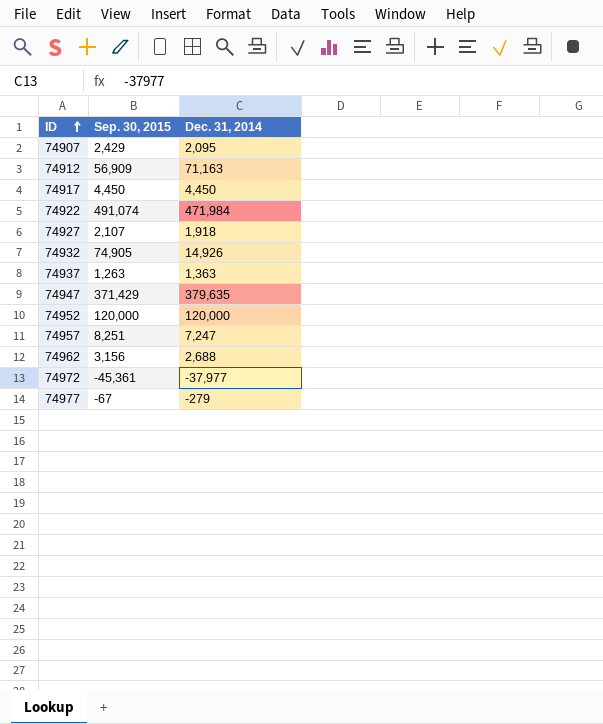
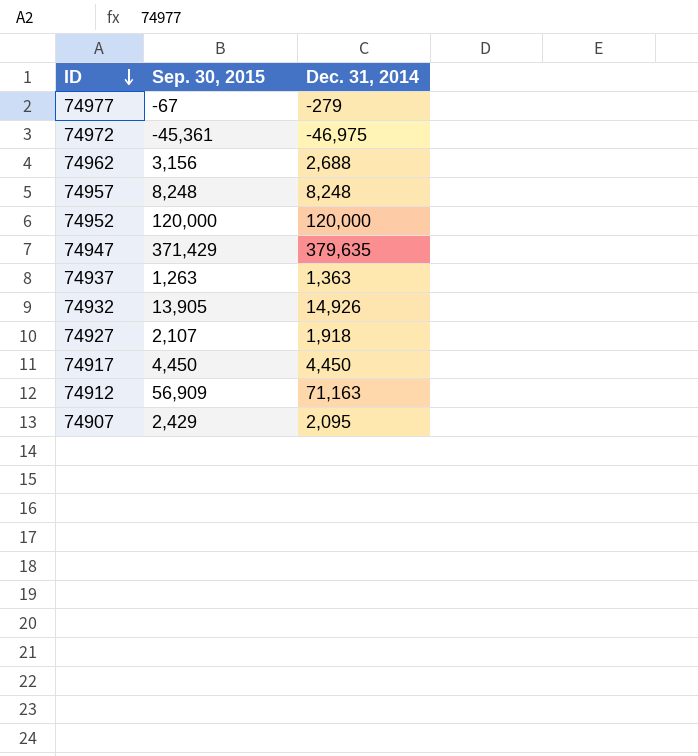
row order: ID ascending -> ID descending
row 74922: 491,074 | 471,984 -> none
74972 | Dec. 31, 2014: -37,977 -> -46,975
74957 | Sep. 30, 2015: 8,251 -> 8,248
74957 | Dec. 31, 2014: 7,247 -> 8,248
74932 | Sep. 30, 2015: 74,905 -> 13,905

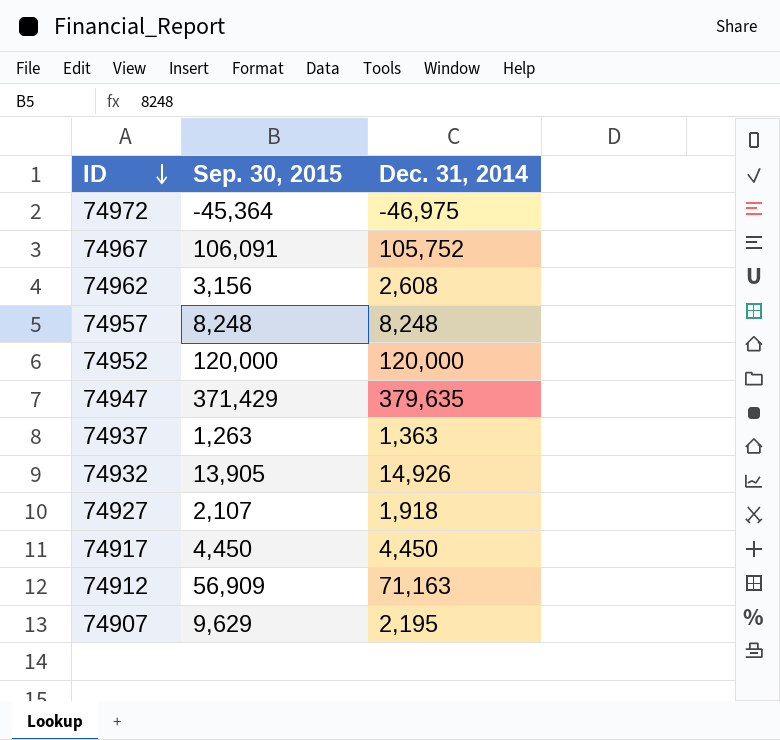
row 74977: -67 | -279 -> none
74972 | Sep. 30, 2015: -45,361 -> -45,364
row 74967: none -> 106,091 | 105,752
74962 | Dec. 31, 2014: 2,688 -> 2,608
74907 | Sep. 30, 2015: 2,429 -> 9,629
74907 | Dec. 31, 2014: 2,095 -> 2,195

